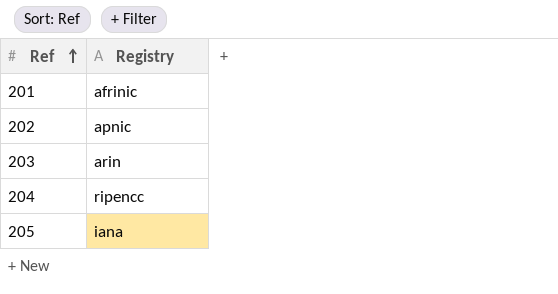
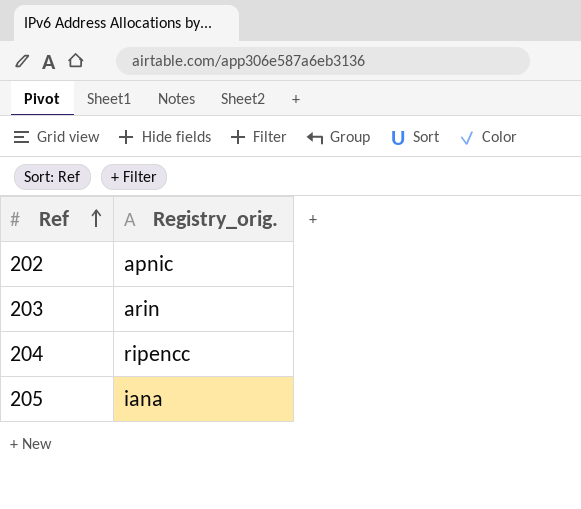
column name: Registry -> Registry_orig.
row 201: afrinic -> none

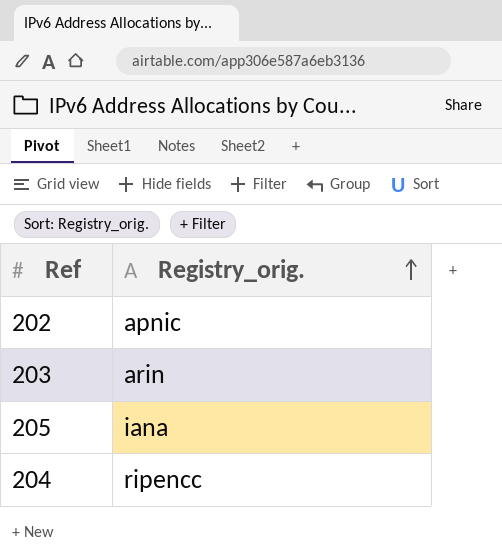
row order: Ref ascending -> Registry_orig. ascending

